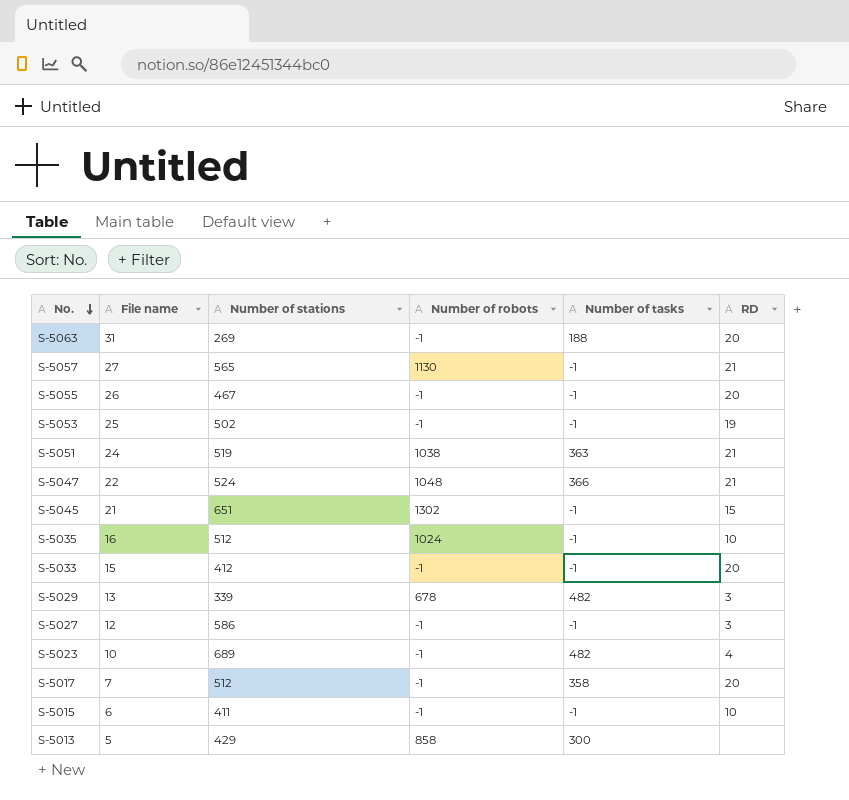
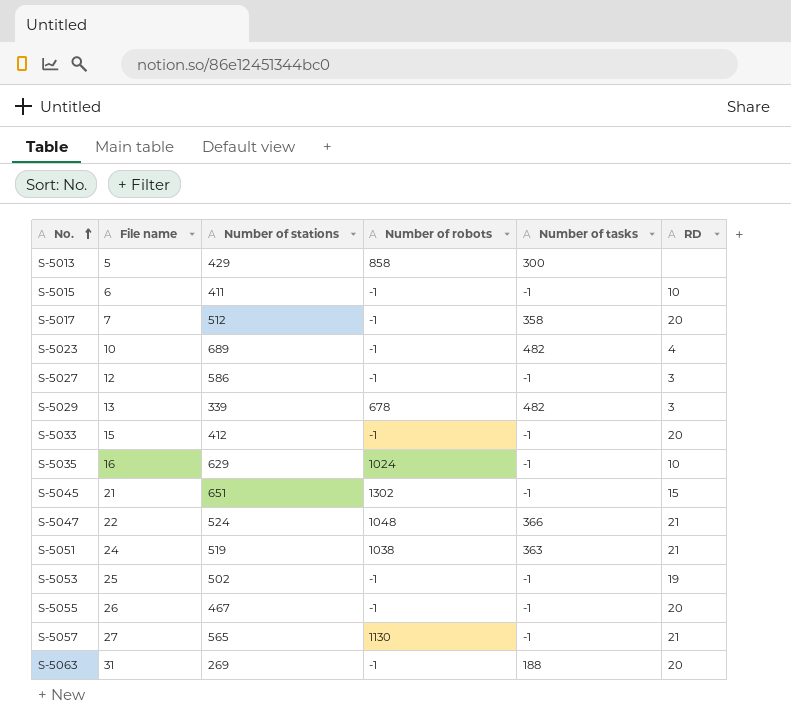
row order: No. descending -> No. ascending
S-5035 | Number of stations: 512 -> 629

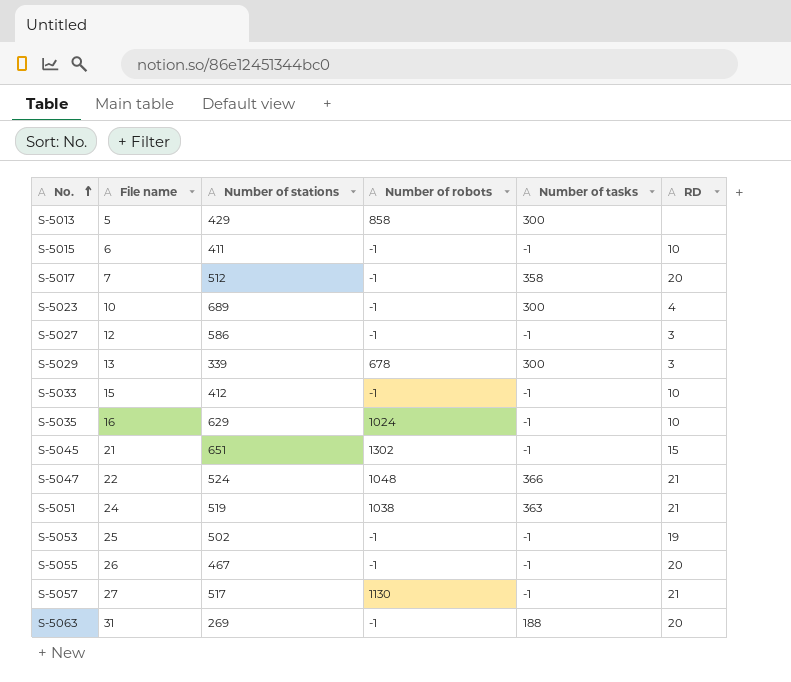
S-5023 | Number of tasks: 482 -> 300
S-5029 | Number of tasks: 482 -> 300
S-5033 | RD: 20 -> 10
S-5057 | Number of stations: 565 -> 517

